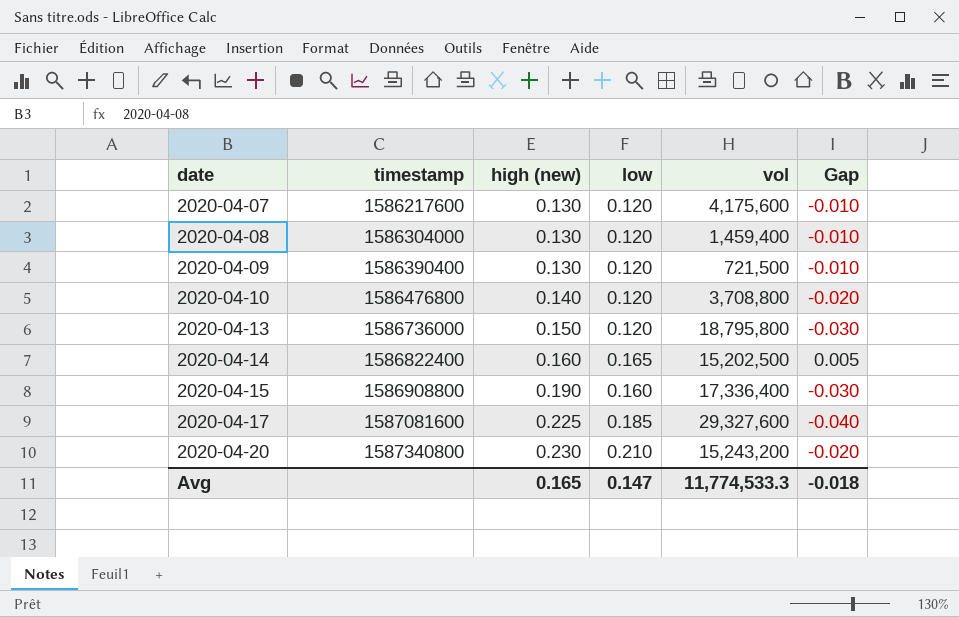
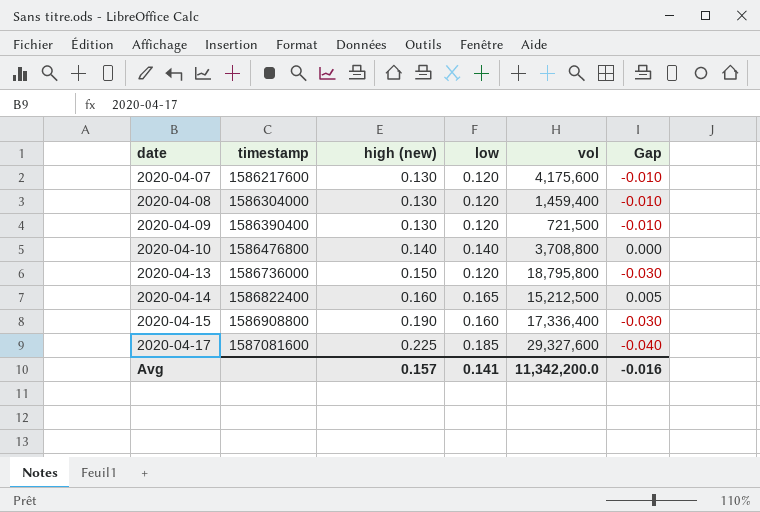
row 2020-04-20: 1587340800 | 0.230 | 0.210 | 15,243,200 | -0.020 -> none
2020-04-10 | low: 0.120 -> 0.140
2020-04-10 | Gap: -0.020 -> 0.000
2020-04-14 | vol: 15,202,500 -> 15,212,500
Avg | high (new): 0.165 -> 0.157
Avg | low: 0.147 -> 0.141
Avg | vol: 11,774,533.3 -> 11,342,200.0
Avg | Gap: -0.018 -> -0.016

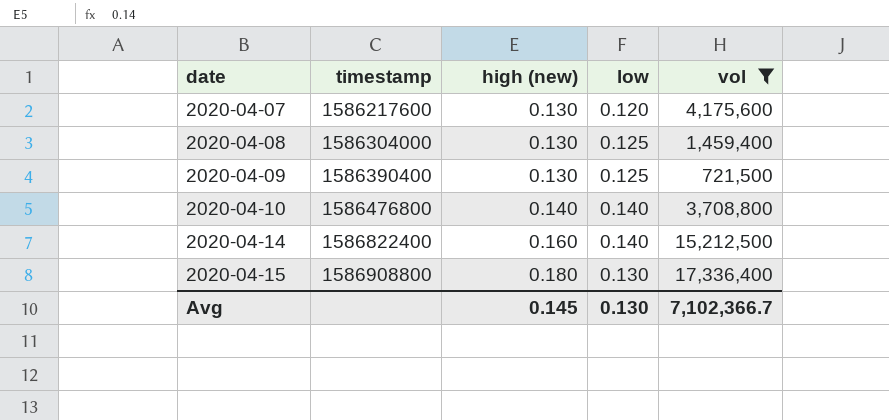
filter: none -> vol <= 17,336,400
column Gap | formula: [low] - [high (new)] -> none
2020-04-08 | low: 0.120 -> 0.125
2020-04-09 | low: 0.120 -> 0.125
2020-04-14 | low: 0.165 -> 0.140
2020-04-15 | high (new): 0.190 -> 0.180
2020-04-15 | low: 0.160 -> 0.130
Avg | high (new): 0.157 -> 0.145
Avg | low: 0.141 -> 0.130
Avg | vol: 11,342,200.0 -> 7,102,366.7

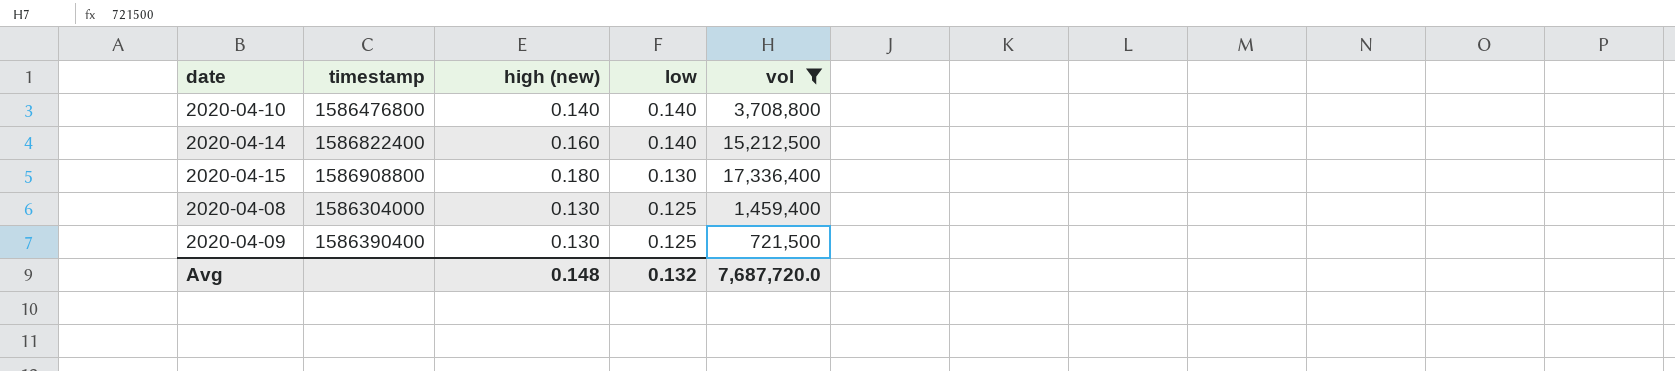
row order: date ascending -> low descending
row 2020-04-07: 1586217600 | 0.130 | 0.120 | 4,175,600 -> none
Avg | high (new): 0.145 -> 0.148
Avg | low: 0.130 -> 0.132
Avg | vol: 7,102,366.7 -> 7,687,720.0

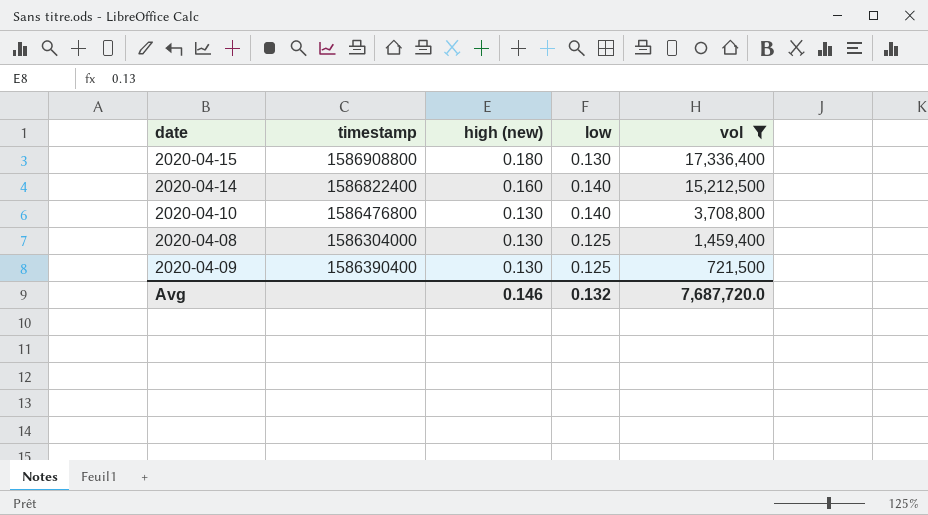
row order: low descending -> high (new) descending
2020-04-10 | high (new): 0.140 -> 0.130
Avg | high (new): 0.148 -> 0.146

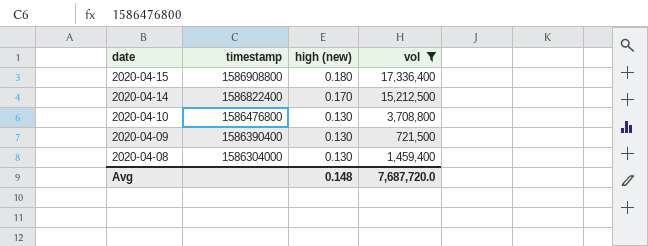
row order: high (new) descending -> date descending
column low | position: 4 -> none
2020-04-14 | high (new): 0.160 -> 0.170
Avg | high (new): 0.146 -> 0.148

